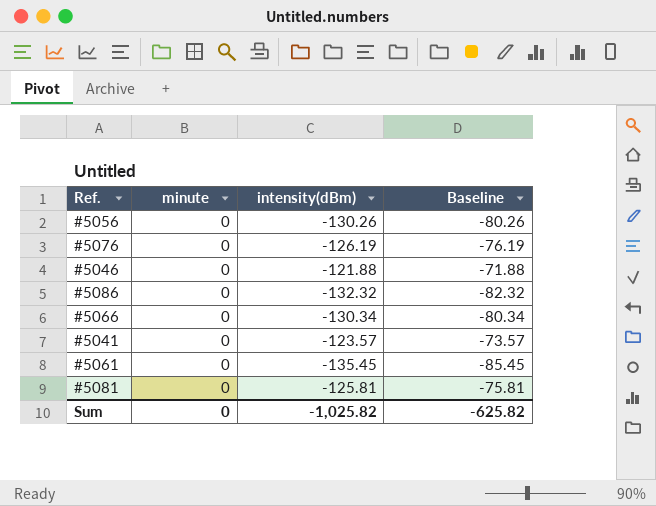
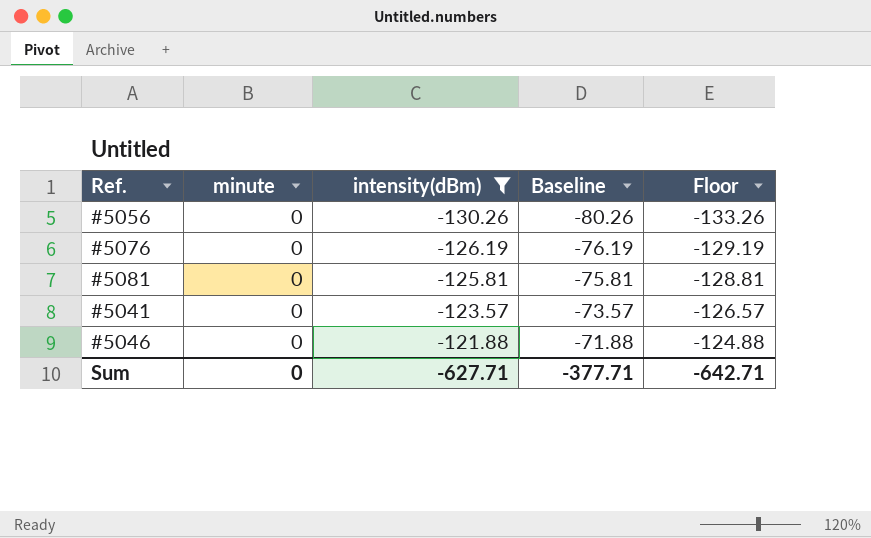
filter: none -> intensity(dBm) >= -130.26
row order: none -> intensity(dBm) ascending
column Floor | formula: none -> [intensity(dBm)] - 3
Sum | intensity(dBm): -1,025.82 -> -627.71
Sum | Baseline: -625.82 -> -377.71

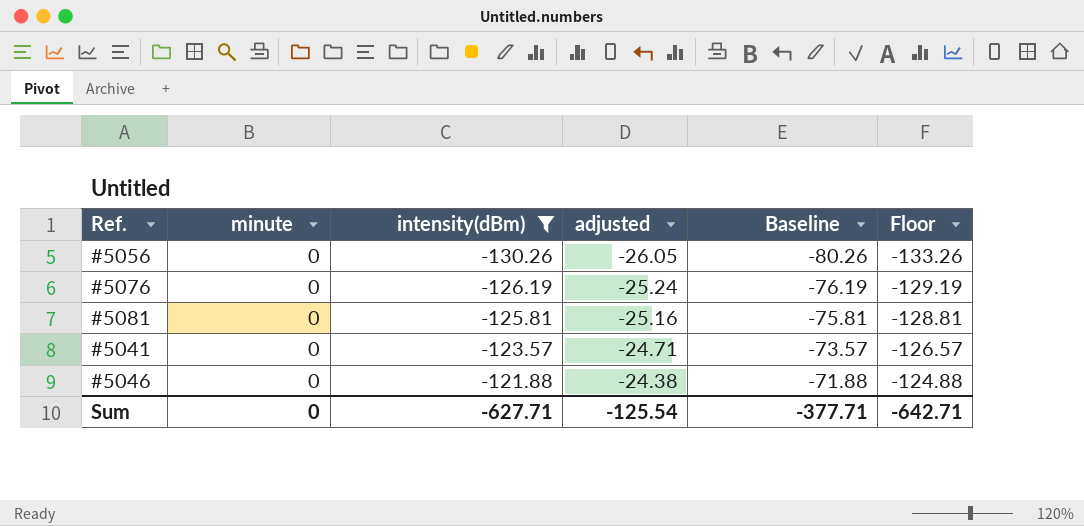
column adjusted | formula: none -> [intensity(dBm)] * 0.2

